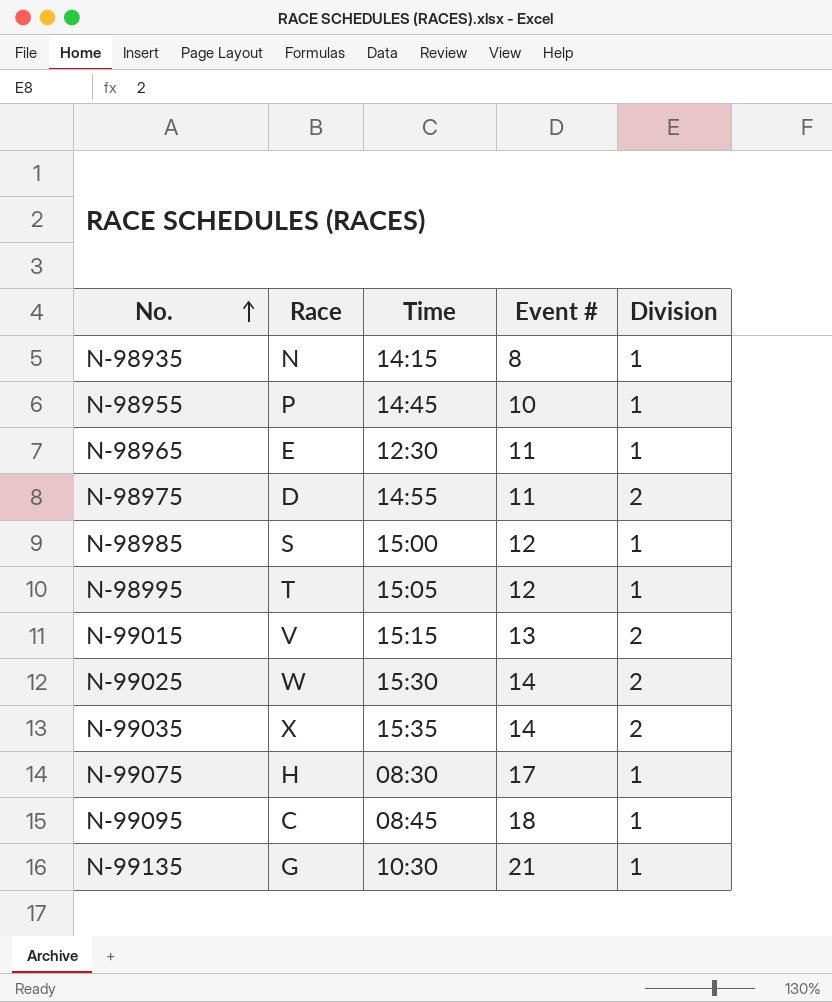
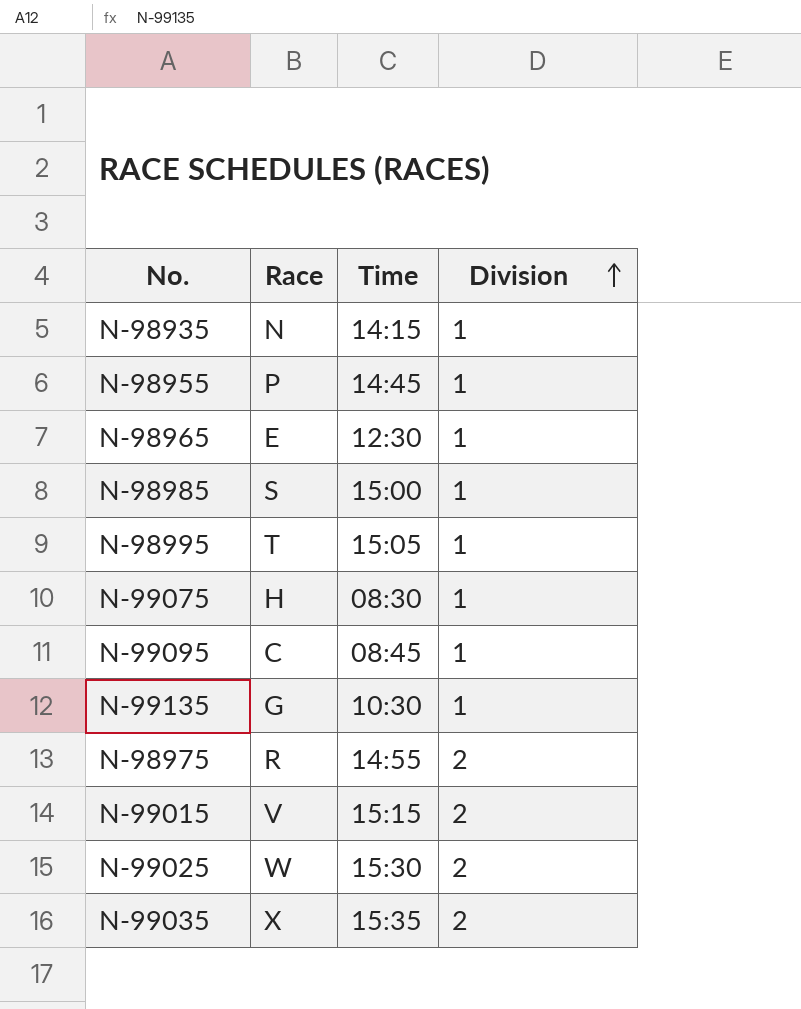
row order: No. ascending -> Division ascending
column Event # | position: 4 -> none
N-98975 | Race: D -> R

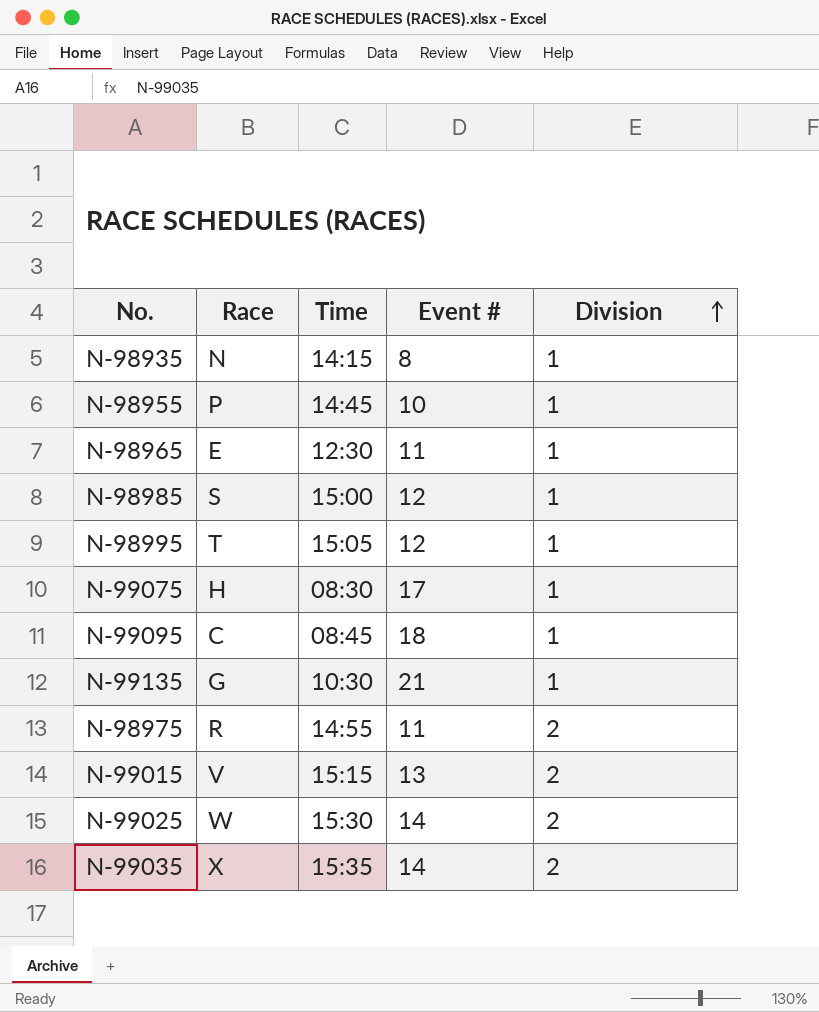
column Event # | position: none -> 4

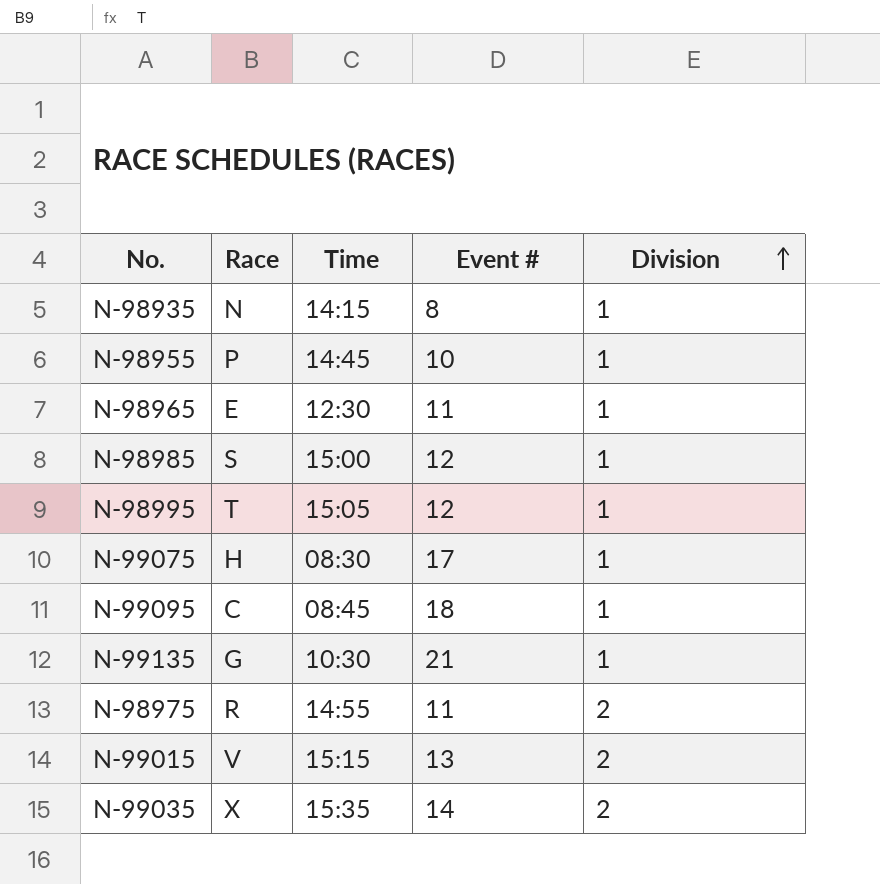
row N-99025: W | 15:30 | 14 | 2 -> none

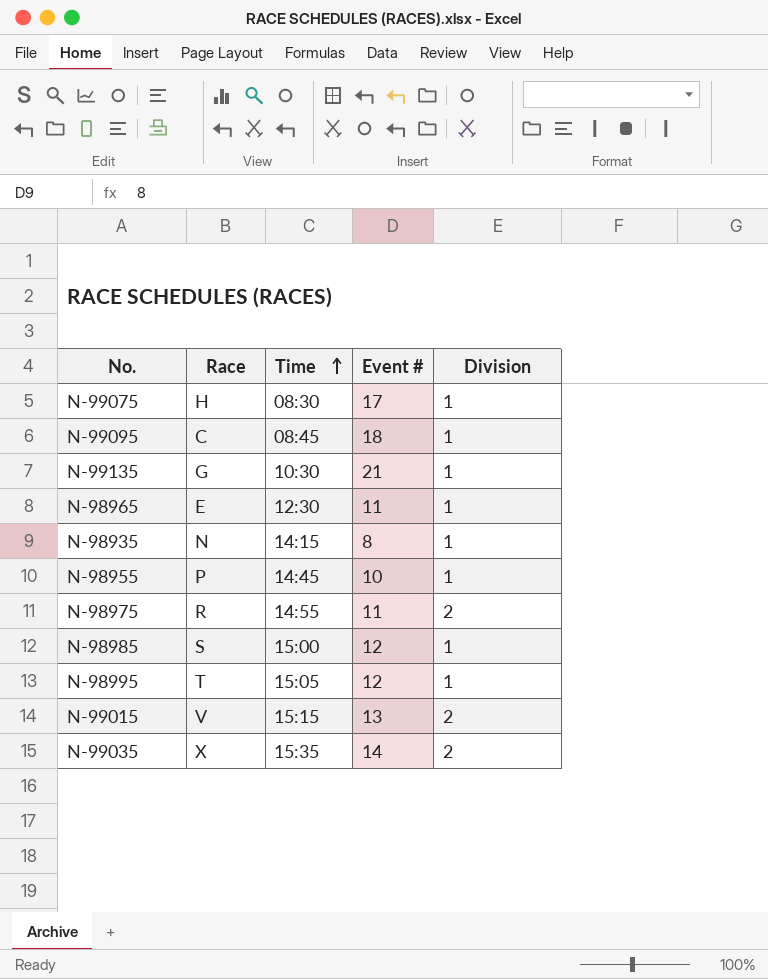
row order: Division ascending -> Time ascending

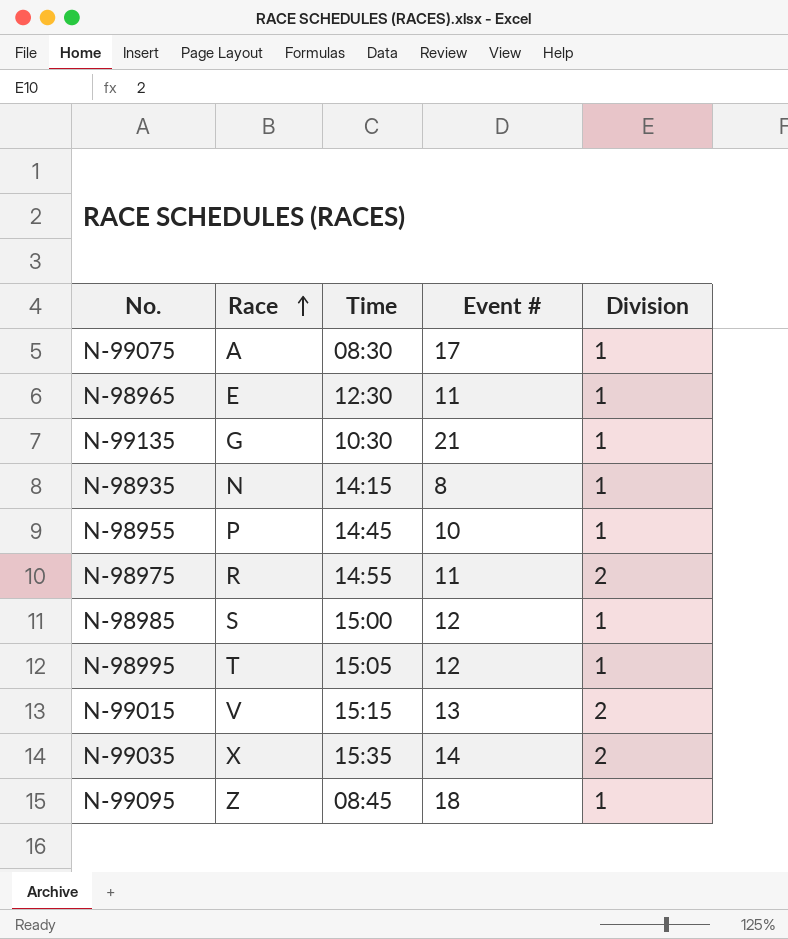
row order: Time ascending -> Race ascending
N-99075 | Race: H -> A
N-99095 | Race: C -> Z

